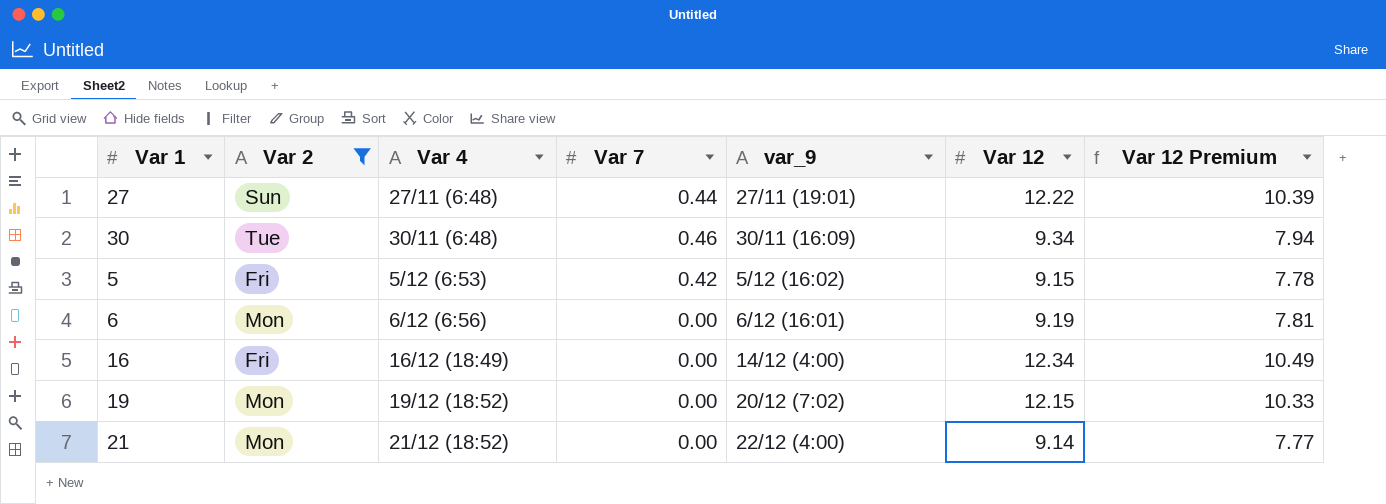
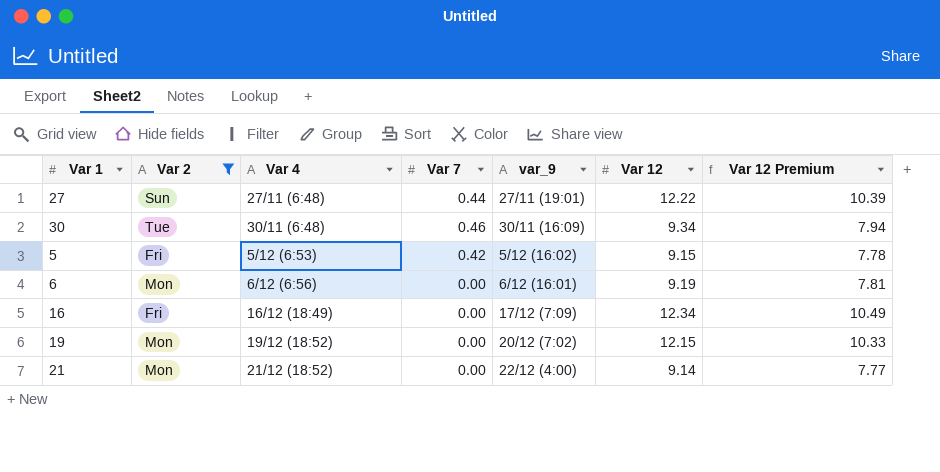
16 | var_9: 14/12 (4:00) -> 17/12 (7:09)

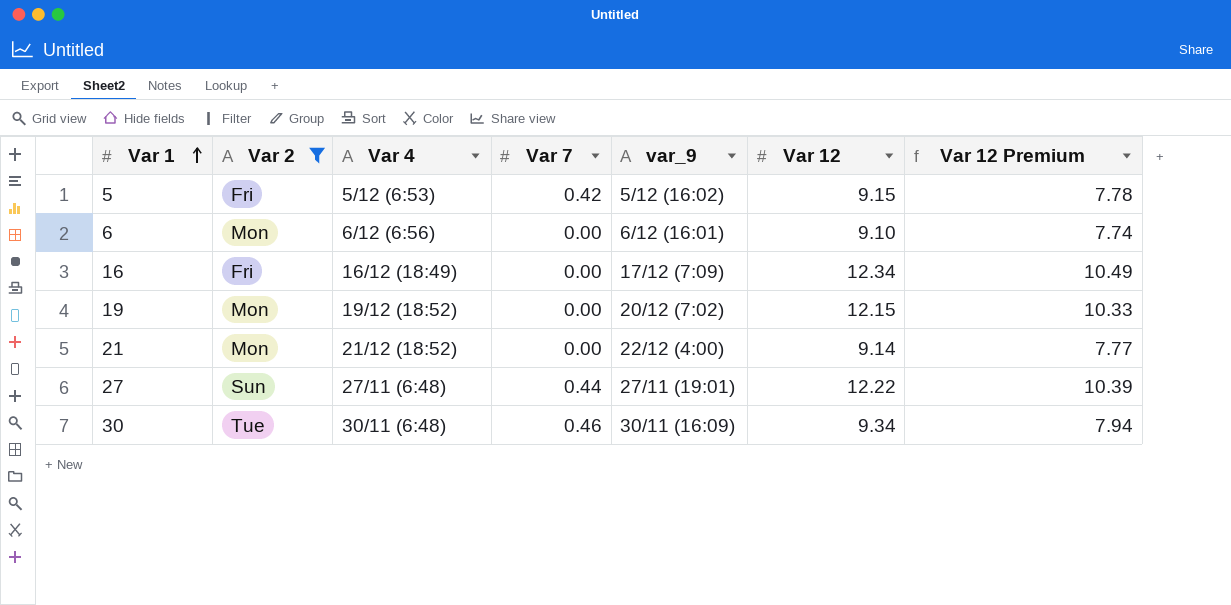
row order: none -> Var 1 ascending
6 | Var 12: 9.19 -> 9.10
6 | Var 12 Premium: 7.81 -> 7.74

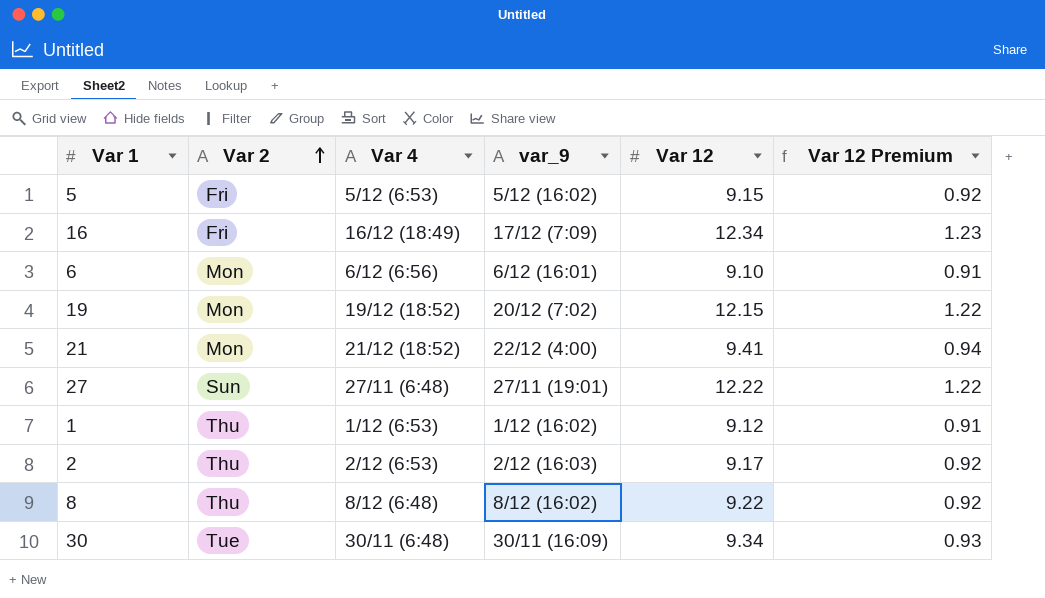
filter: Var 2 != Thu -> none
row order: Var 1 ascending -> Var 2 ascending
column Var 7 | position: 4 -> none
column Var 12 Premium | formula: [Var 12] * 0.85 -> [Var 12] * 0.1
21 | Var 12: 9.14 -> 9.41

